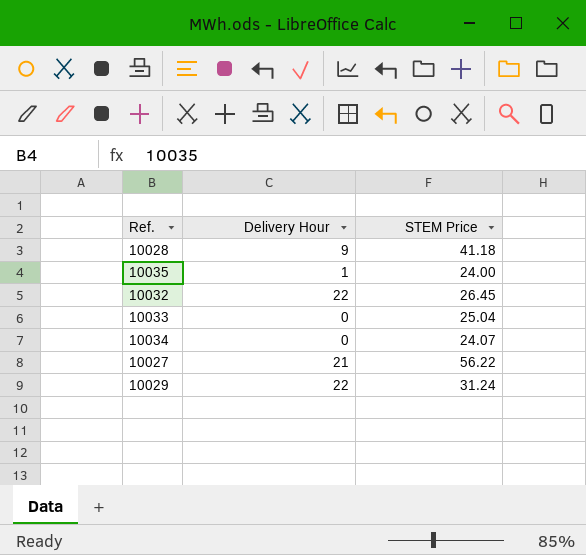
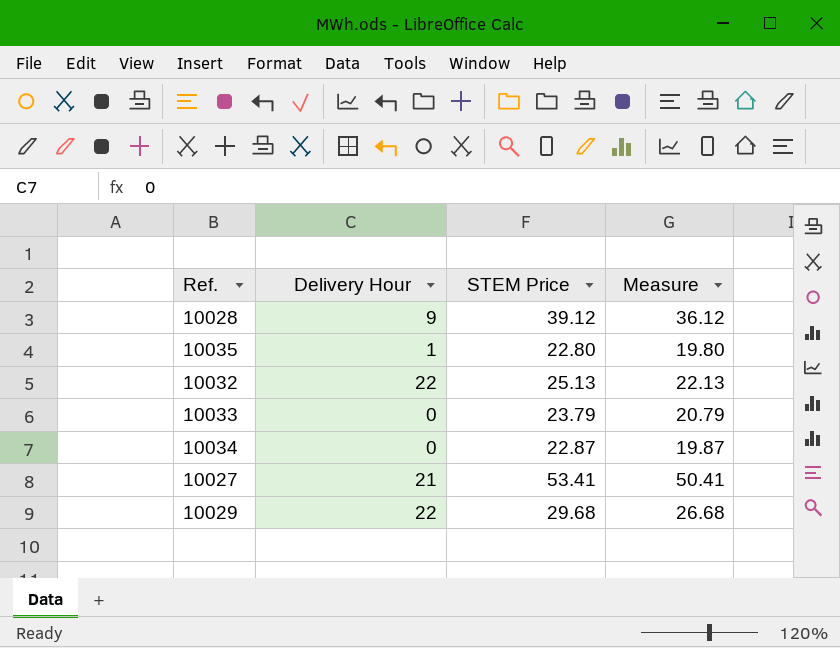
column Measure | formula: none -> [STEM Price] - 3
10028 | STEM Price: 41.18 -> 39.12
10035 | STEM Price: 24.00 -> 22.80
10032 | STEM Price: 26.45 -> 25.13
10033 | STEM Price: 25.04 -> 23.79
10034 | STEM Price: 24.07 -> 22.87
10027 | STEM Price: 56.22 -> 53.41
10029 | STEM Price: 31.24 -> 29.68

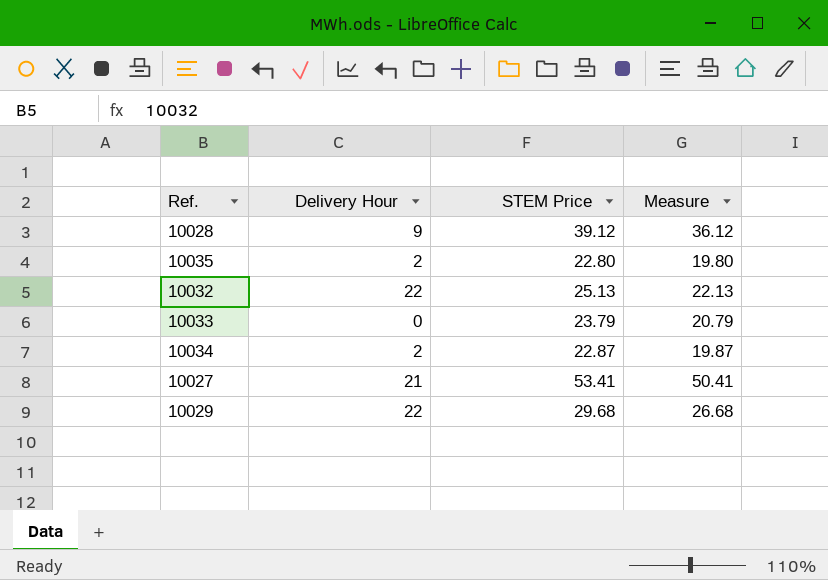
10035 | Delivery Hour: 1 -> 2
10034 | Delivery Hour: 0 -> 2

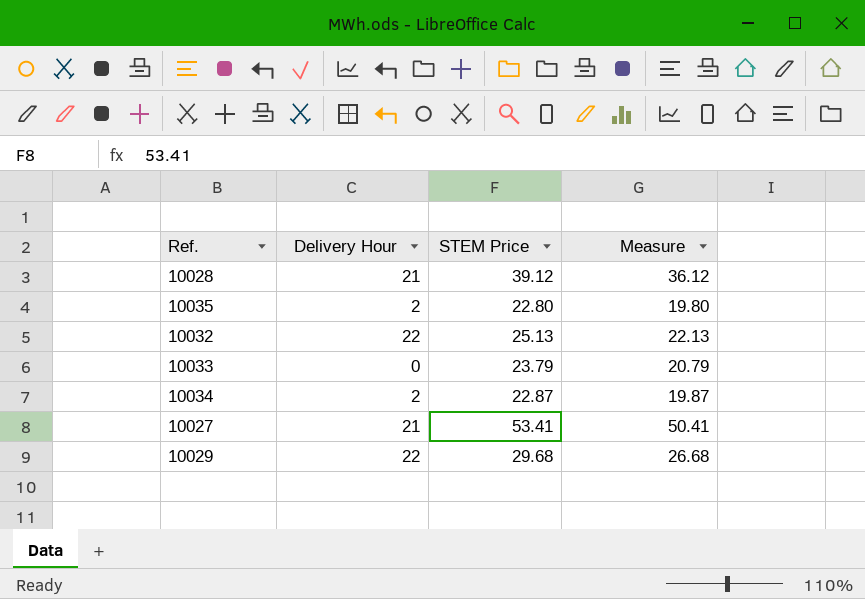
10028 | Delivery Hour: 9 -> 21

